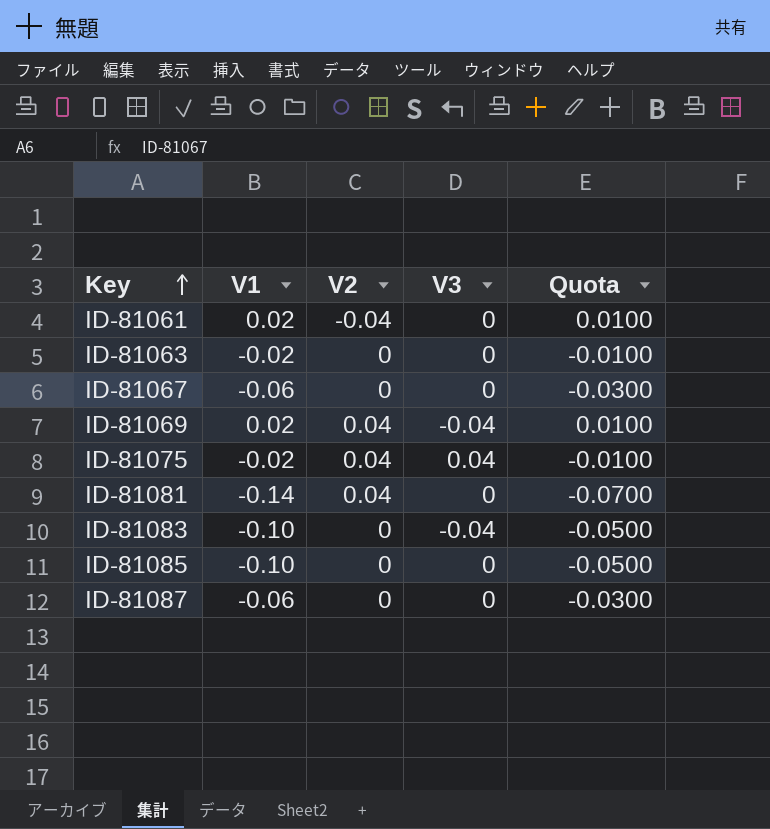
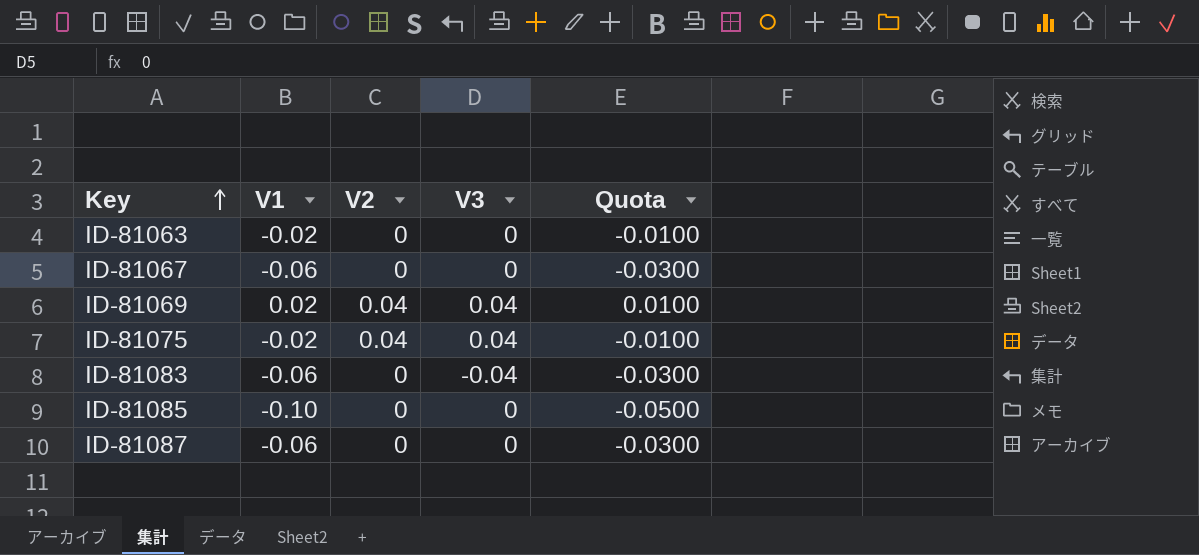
row ID-81061: 0.02 | -0.04 | 0 | 0.0100 -> none
row ID-81081: -0.14 | 0.04 | 0 | -0.0700 -> none
ID-81069 | V3: -0.04 -> 0.04
ID-81083 | V1: -0.10 -> -0.06
ID-81083 | Quota: -0.0500 -> -0.0300

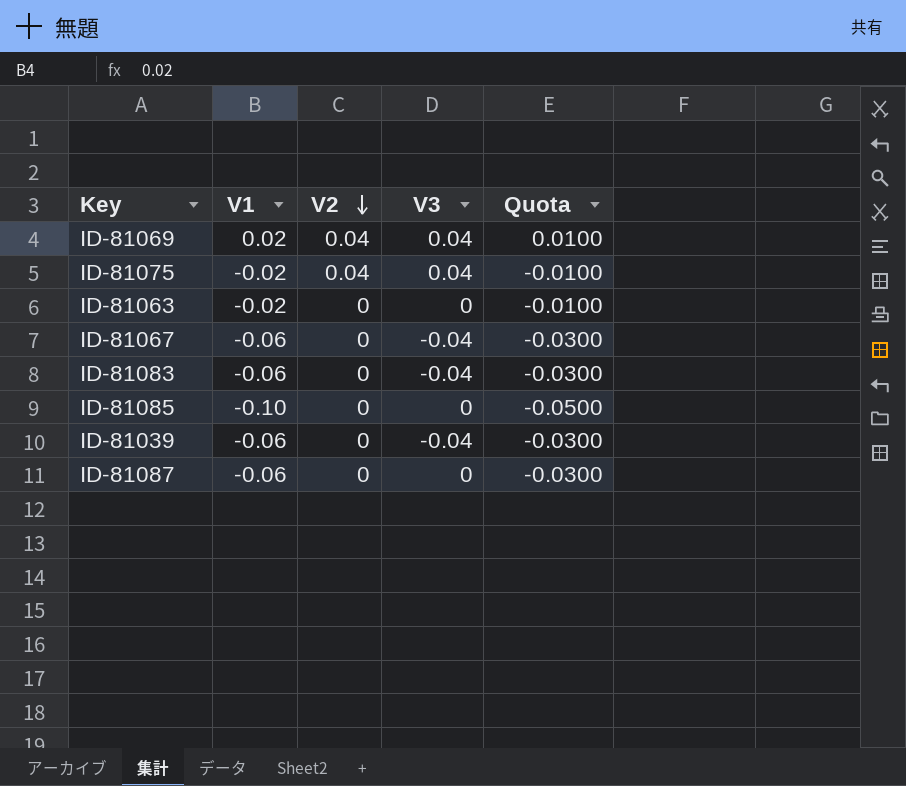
row order: Key ascending -> V2 descending
ID-81067 | V3: 0 -> -0.04
row ID-81039: none -> -0.06 | 0 | -0.04 | -0.0300

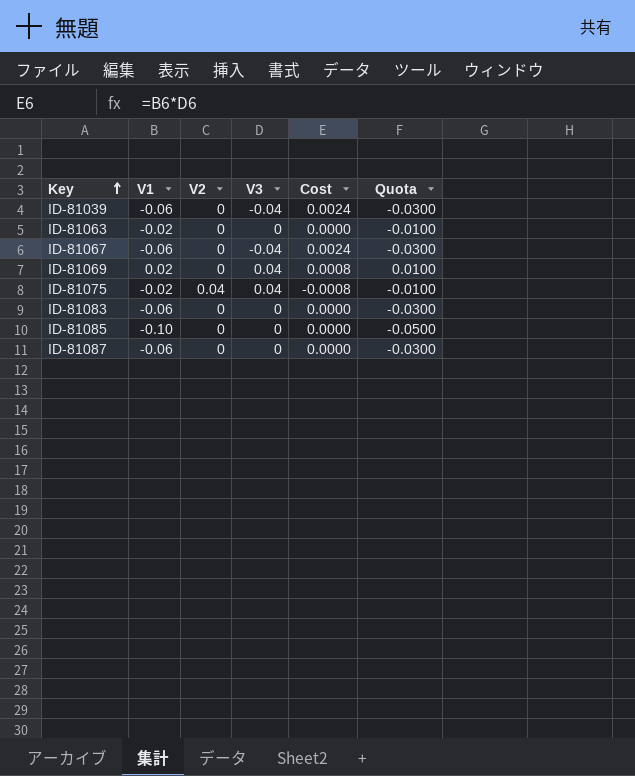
row order: V2 descending -> Key ascending
column Cost | formula: none -> [V1] * [V3]
ID-81069 | V2: 0.04 -> 0
ID-81083 | V3: -0.04 -> 0

